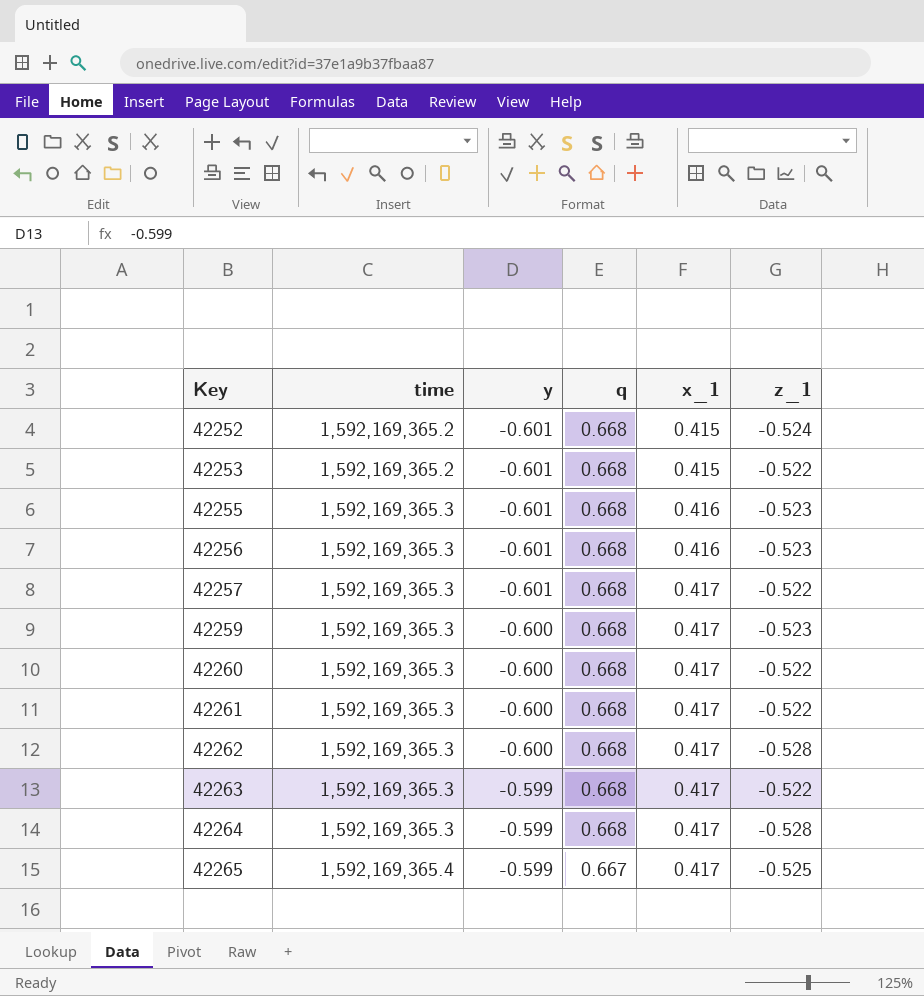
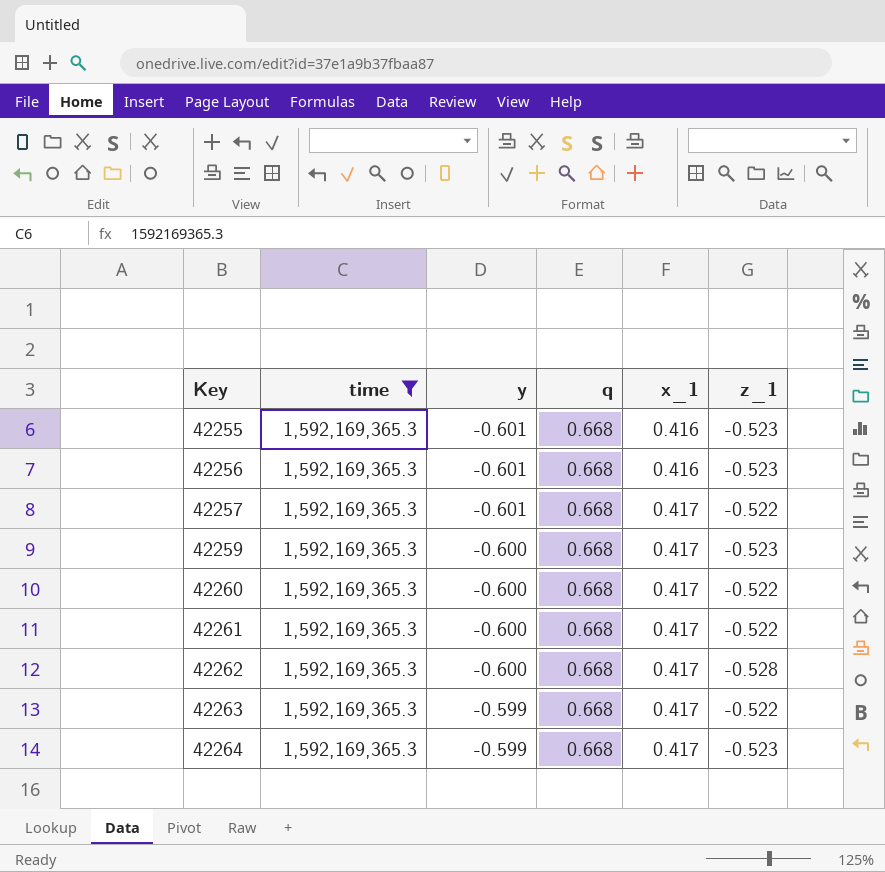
filter: none -> time = 1,592,169,365.3
42264 | z_1: -0.528 -> -0.523

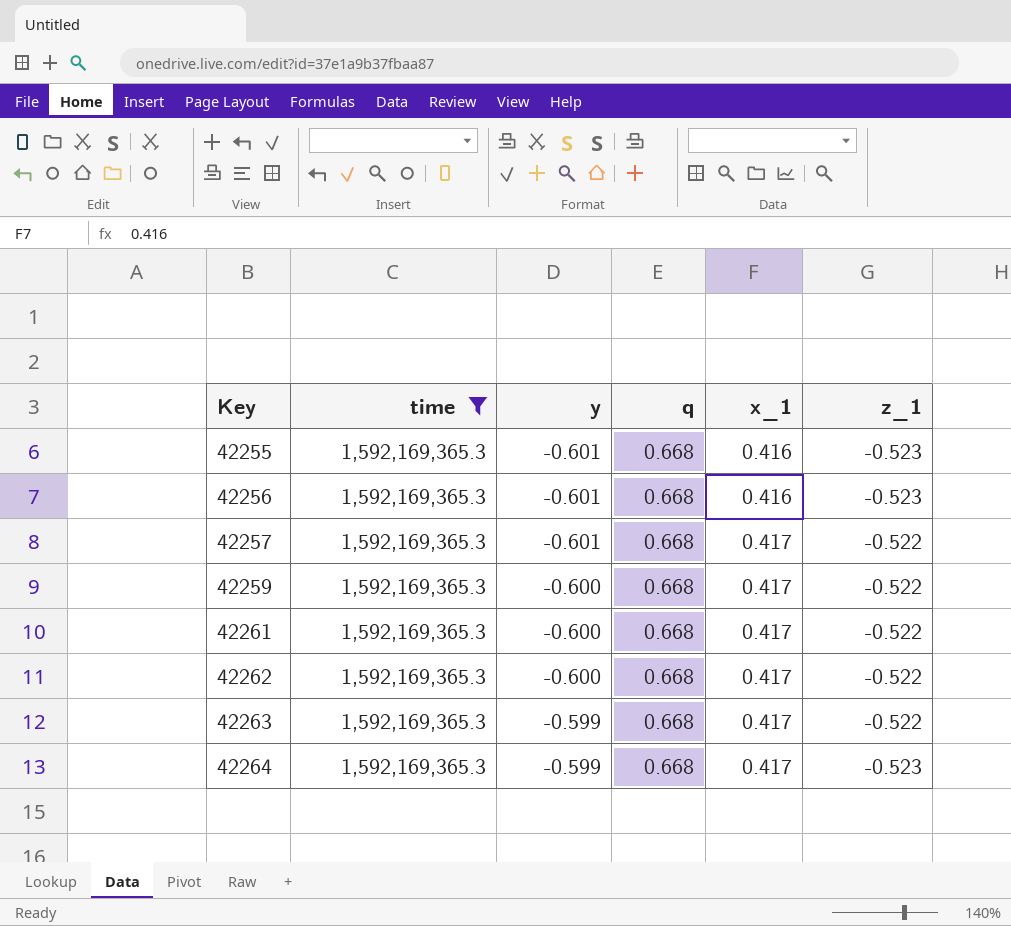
row 42260: 1,592,169,365.3 | -0.600 | 0.668 | 0.417 | -0.522 -> none
42259 | z_1: -0.523 -> -0.522
42262 | z_1: -0.528 -> -0.522

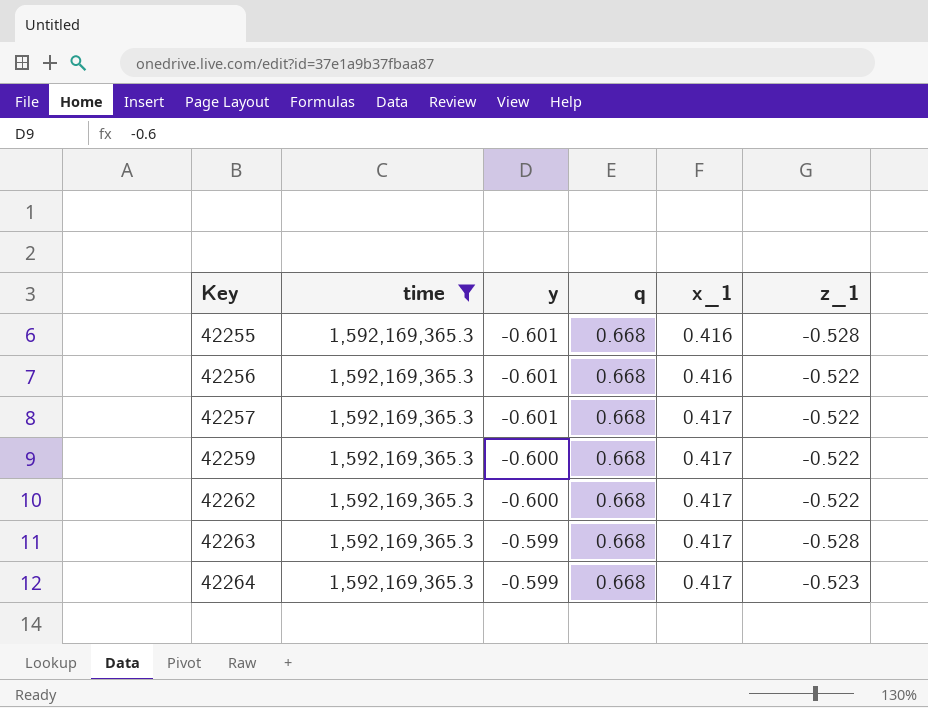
row 42261: 1,592,169,365.3 | -0.600 | 0.668 | 0.417 | -0.522 -> none
42255 | z_1: -0.523 -> -0.528
42256 | z_1: -0.523 -> -0.522
42263 | z_1: -0.522 -> -0.528

